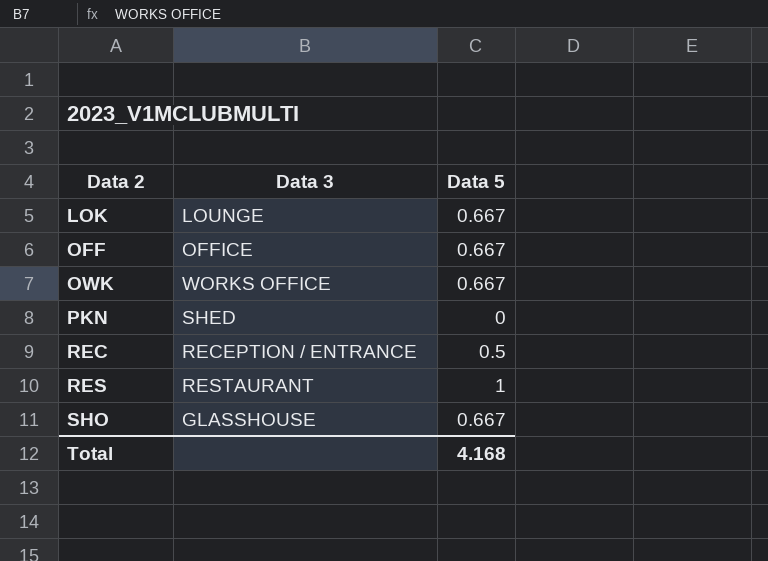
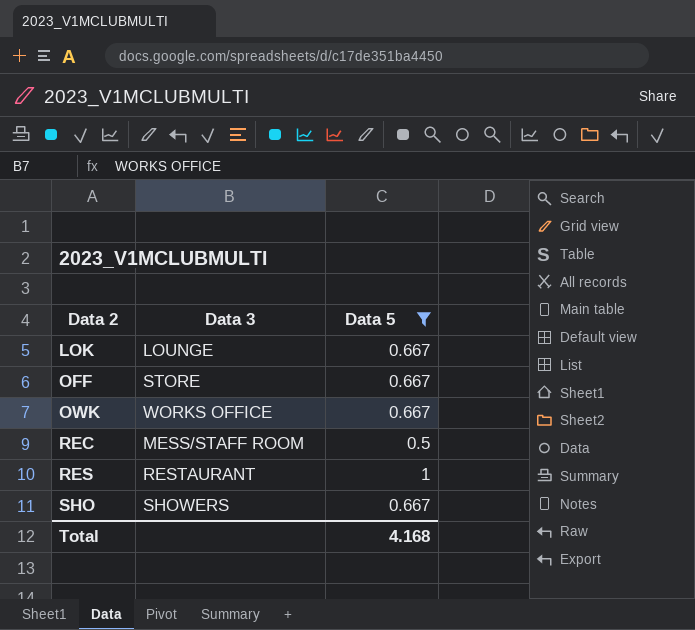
filter: none -> Data 5 != 0
OFF | Data 3: OFFICE -> STORE
REC | Data 3: RECEPTION / ENTRANCE -> MESS/STAFF ROOM
SHO | Data 3: GLASSHOUSE -> SHOWERS

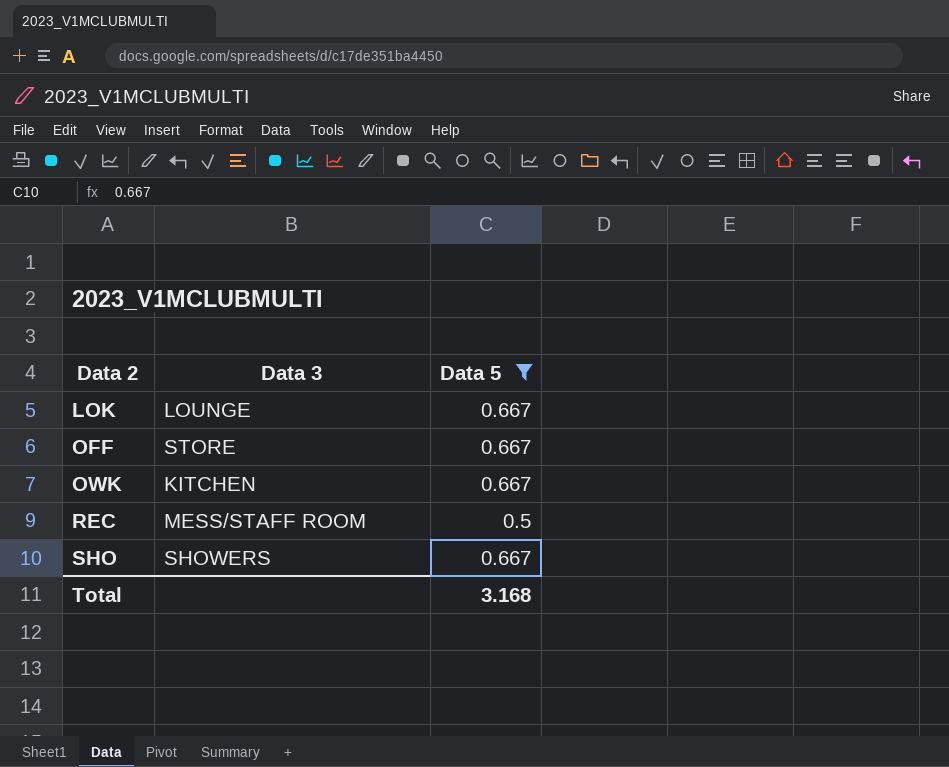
row RES: RESTAURANT | 1 -> none
OWK | Data 3: WORKS OFFICE -> KITCHEN
Total | Data 5: 4.168 -> 3.168

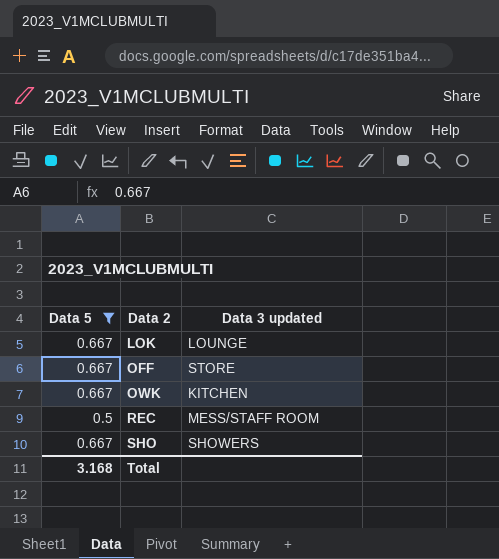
column Data 5 | position: 3 -> 1
column name: Data 3 -> Data 3 updated

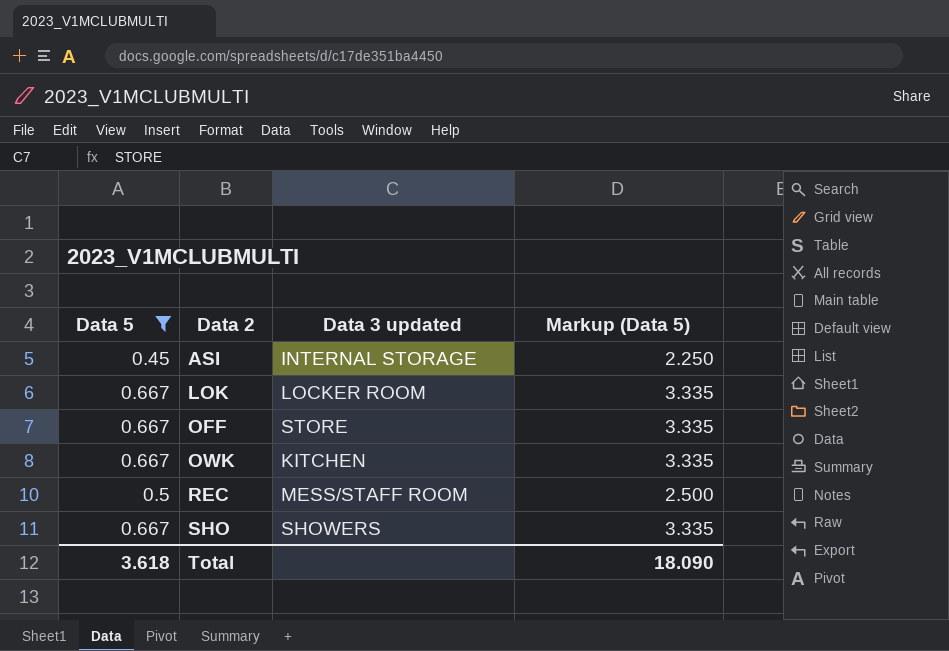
column Markup (Data 5) | formula: none -> [Data 5] * 5
row ASI: none -> 0.45 | INTERNAL STORAGE | 2.250
LOK | Data 3 updated: LOUNGE -> LOCKER ROOM
Total | Data 5: 3.168 -> 3.618

